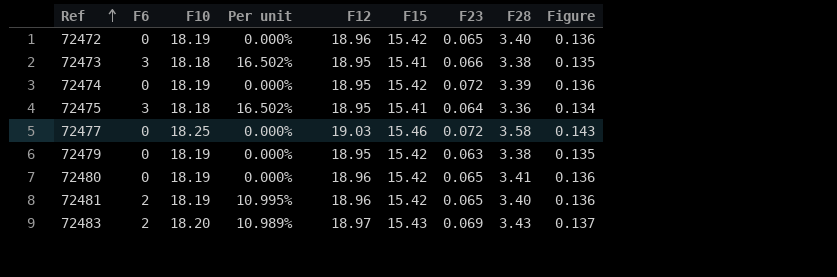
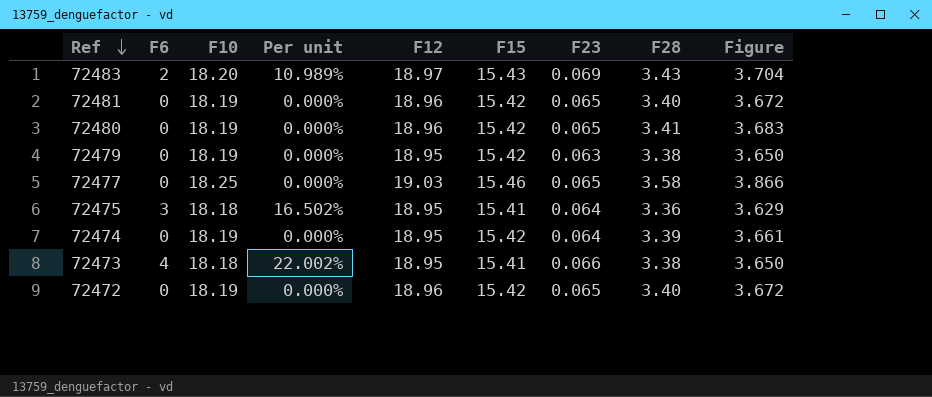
row order: Ref ascending -> Ref descending
column Figure | formula: [F28] * 0.04 -> [F28] * 1.08
72481 | F6: 2 -> 0
72481 | Per unit: 10.995% -> 0.000%
72477 | F23: 0.072 -> 0.065
72474 | F23: 0.072 -> 0.064
72473 | F6: 3 -> 4
72473 | Per unit: 16.502% -> 22.002%

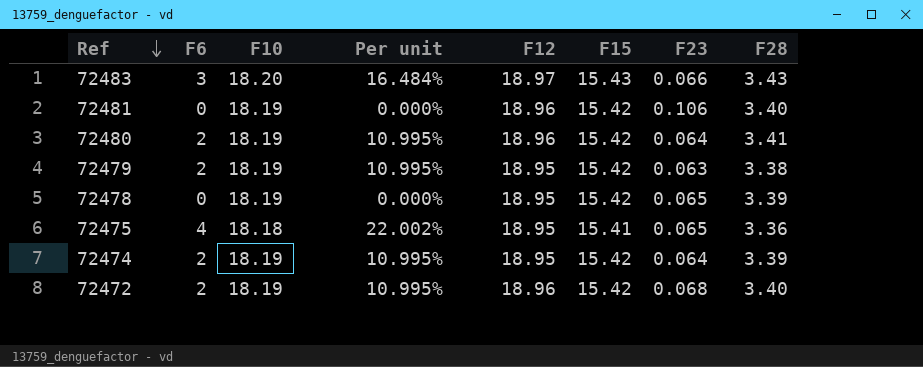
column Figure | formula: [F28] * 1.08 -> none
row 72477: 0 | 18.25 | 0.000% | 19.03 | 15.46 | 0.065 | 3.58 | 3.866 -> none
row 72473: 4 | 18.18 | 22.002% | 18.95 | 15.41 | 0.066 | 3.38 | 3.650 -> none
72483 | F6: 2 -> 3
72483 | Per unit: 10.989% -> 16.484%
72483 | F23: 0.069 -> 0.066
72481 | F23: 0.065 -> 0.106
72480 | F6: 0 -> 2
72480 | Per unit: 0.000% -> 10.995%
72480 | F23: 0.065 -> 0.064
72479 | F6: 0 -> 2
72479 | Per unit: 0.000% -> 10.995%
row 72478: none -> 0 | 18.19 | 0.000% | 18.95 | 15.42 | 0.065 | 3.39
72475 | F6: 3 -> 4
72475 | Per unit: 16.502% -> 22.002%
72475 | F23: 0.064 -> 0.065
72474 | F6: 0 -> 2
72474 | Per unit: 0.000% -> 10.995%
72472 | F6: 0 -> 2
72472 | Per unit: 0.000% -> 10.995%
72472 | F23: 0.065 -> 0.068

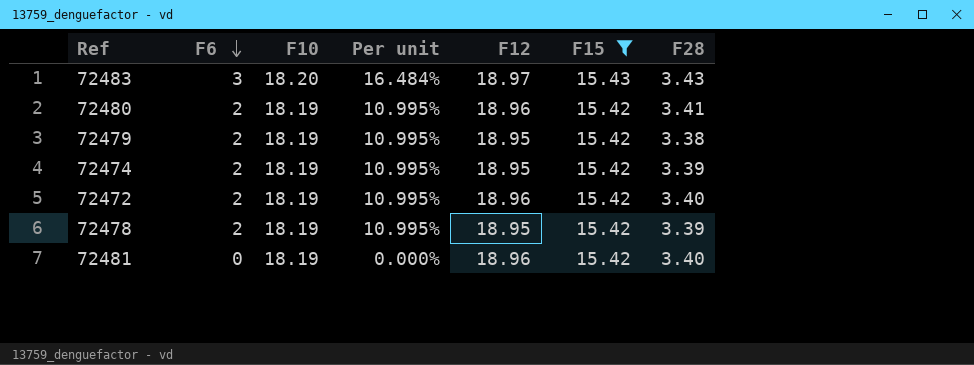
filter: none -> F15 != 15.41
row order: Ref descending -> F6 descending
column F23 | position: 7 -> none
72478 | F6: 0 -> 2
72478 | Per unit: 0.000% -> 10.995%

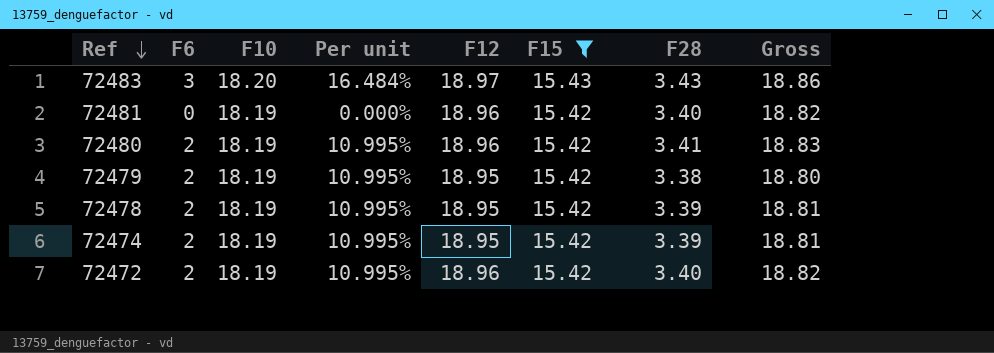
row order: F6 descending -> Ref descending
column Gross | formula: none -> [F15] + [F28]

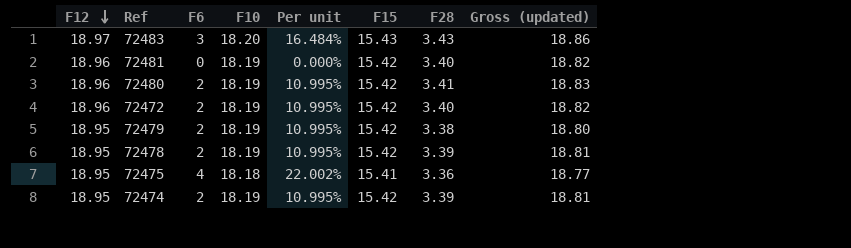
filter: F15 != 15.41 -> none
row order: Ref descending -> F12 descending
column F12 | position: 5 -> 1
column name: Gross -> Gross (updated)

